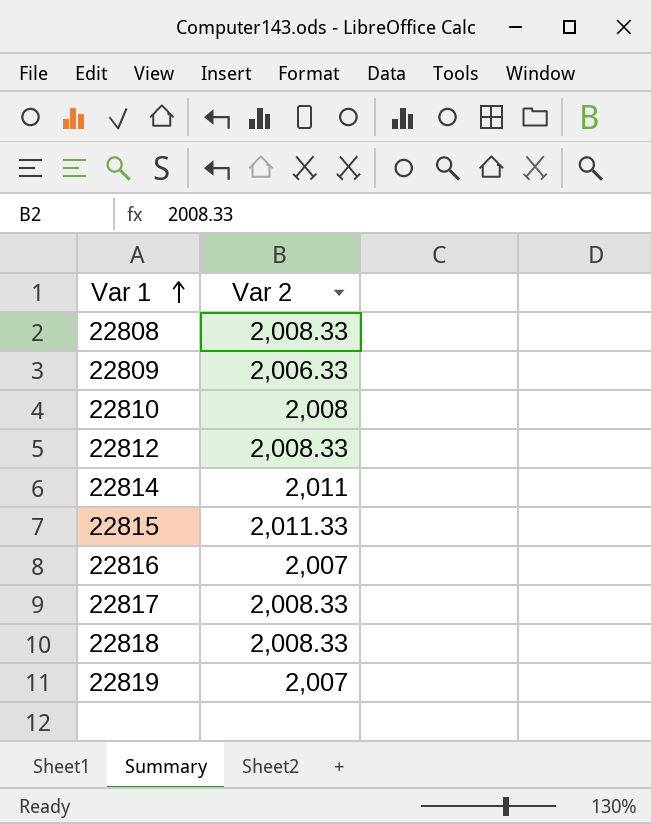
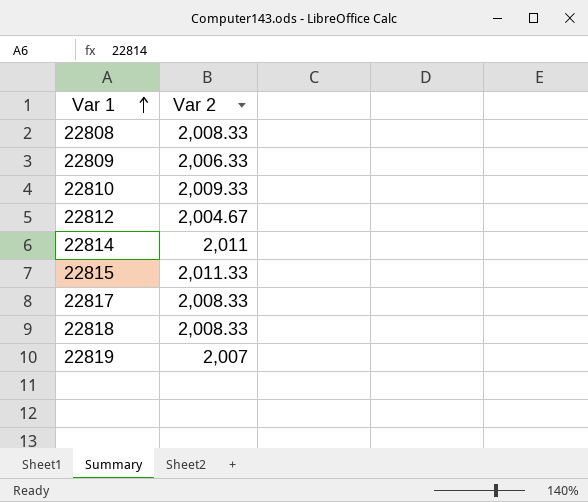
row 22816: 2,007 -> none
22810 | Var 2: 2,008 -> 2,009.33
22812 | Var 2: 2,008.33 -> 2,004.67

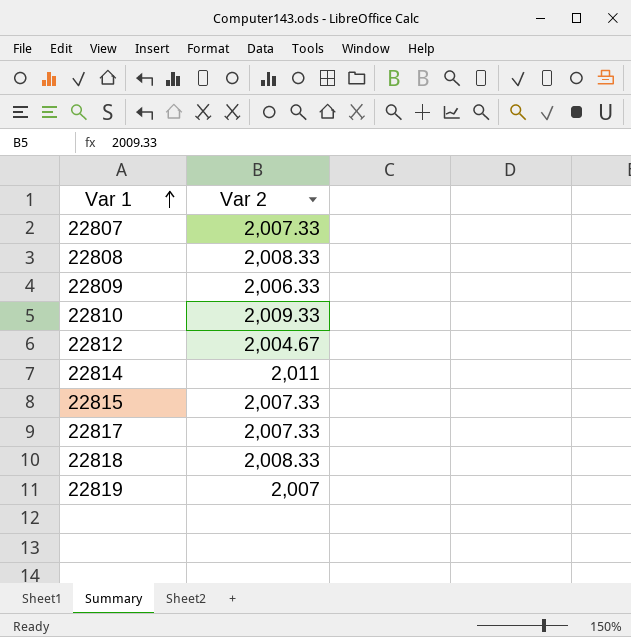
row 22807: none -> 2,007.33
22815 | Var 2: 2,011.33 -> 2,007.33
22817 | Var 2: 2,008.33 -> 2,007.33

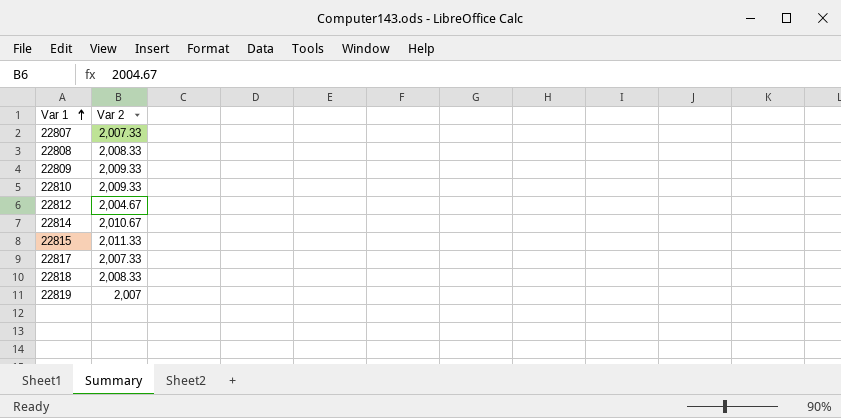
22809 | Var 2: 2,006.33 -> 2,009.33
22814 | Var 2: 2,011 -> 2,010.67
22815 | Var 2: 2,007.33 -> 2,011.33

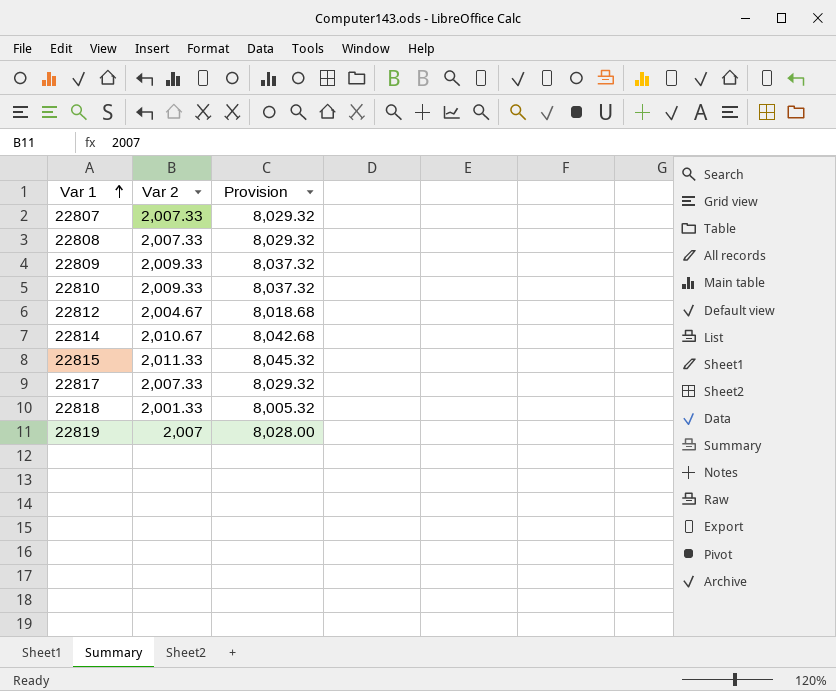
column Provision | formula: none -> [Var 2] * 4
22808 | Var 2: 2,008.33 -> 2,007.33
22818 | Var 2: 2,008.33 -> 2,001.33

